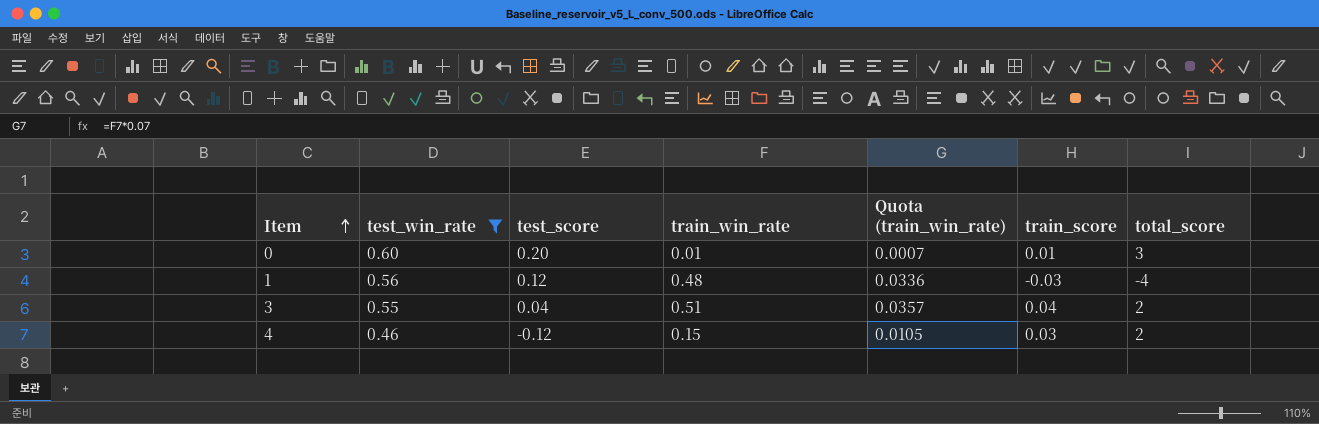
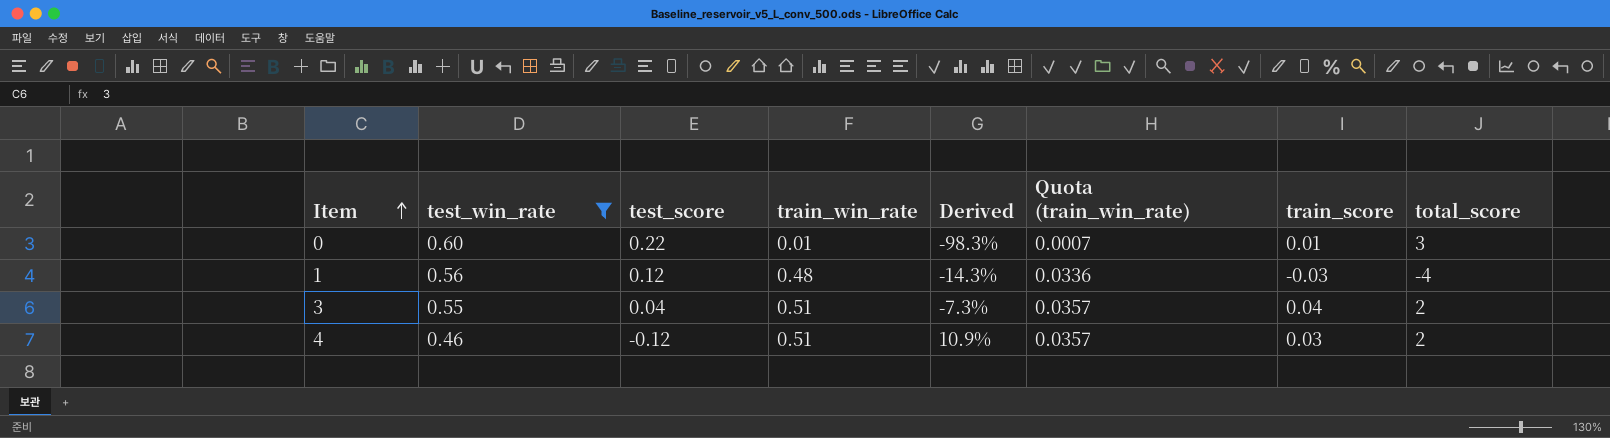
column Derived | formula: none -> ([train_win_rate] - [test_win_rate]) / [test_win_rate]
0 | test_score: 0.20 -> 0.22
4 | train_win_rate: 0.15 -> 0.51
4 | Quota (train_win_rate): 0.0105 -> 0.0357

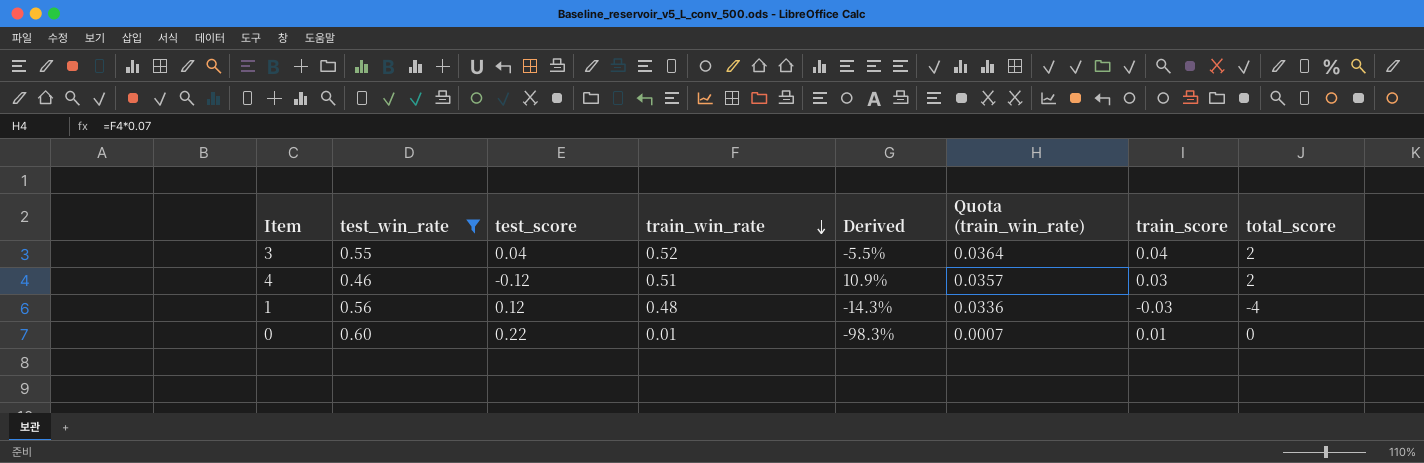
row order: Item ascending -> train_win_rate descending
3 | train_win_rate: 0.51 -> 0.52
3 | Derived: -7.3% -> -5.5%
3 | Quota (train_win_rate): 0.0357 -> 0.0364
0 | total_score: 3 -> 0

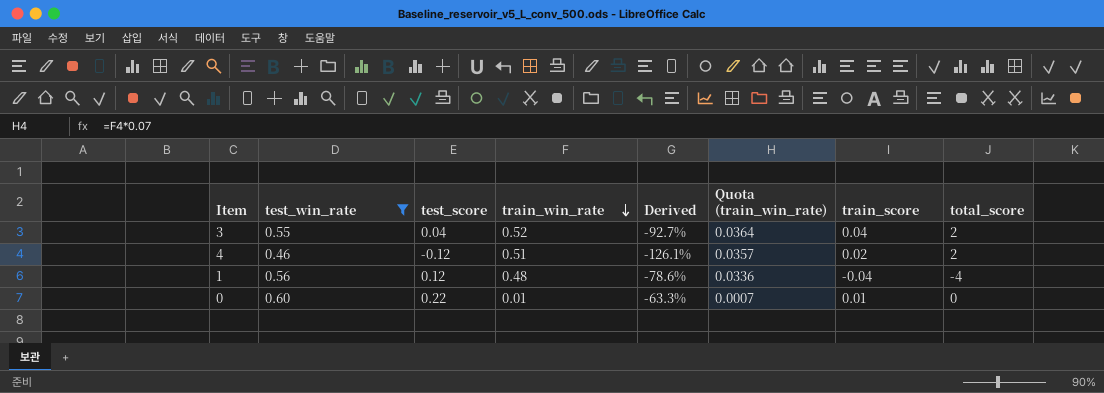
column Derived | formula: ([train_win_rate] - [test_win_rate]) / [test_win_rate] -> ([test_score] - [test_win_rate]) / [test_win_rate]
4 | train_score: 0.03 -> 0.02
1 | train_score: -0.03 -> -0.04

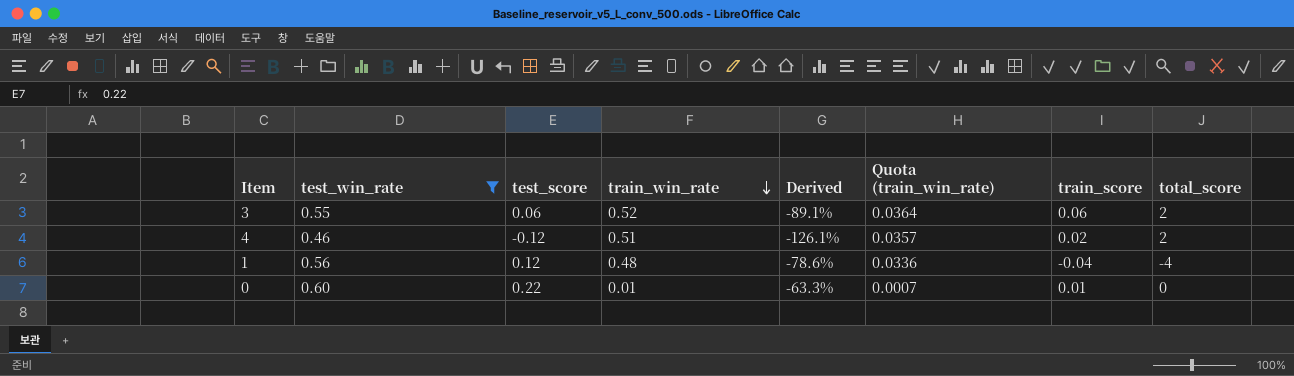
3 | test_score: 0.04 -> 0.06
3 | Derived: -92.7% -> -89.1%
3 | train_score: 0.04 -> 0.06

